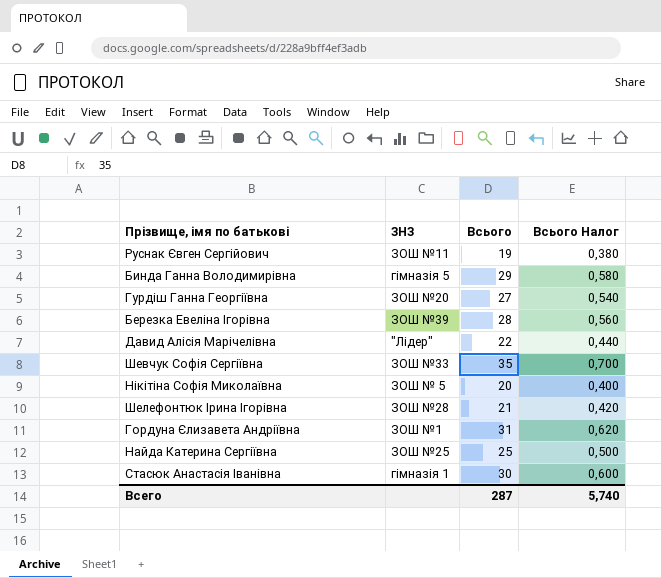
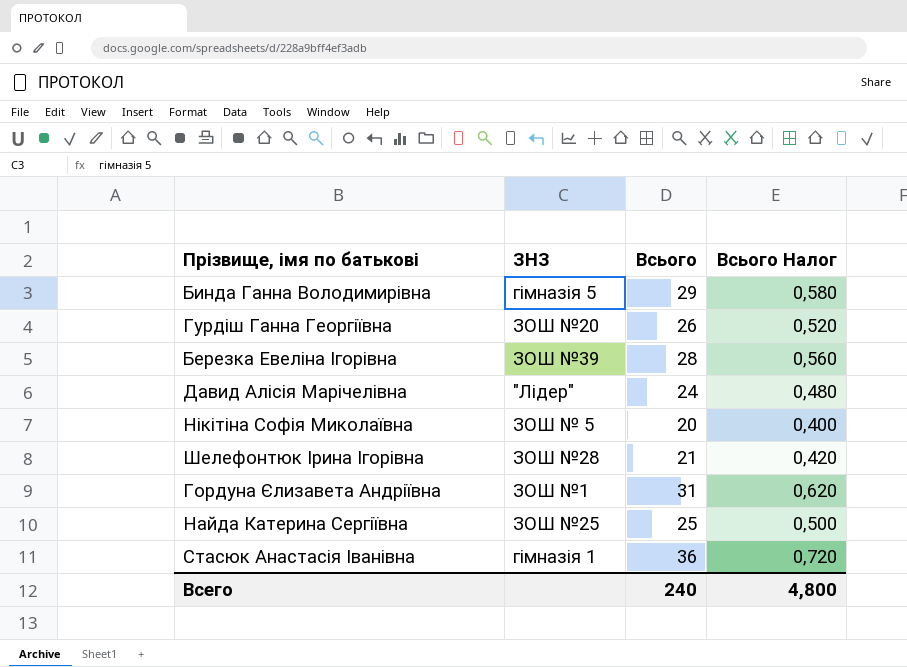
row Руснак Євген Сергійович: ЗОШ №11 | 19 | 0,380 -> none
row Шевчук Софія Сергіївна: ЗОШ №33 | 35 | 0,700 -> none
Гурдіш Ганна Георгіївна | Всього: 27 -> 26
Гурдіш Ганна Георгіївна | Всього Налог: 0,540 -> 0,520
Давид Алісія Марічелівна | Всього: 22 -> 24
Давид Алісія Марічелівна | Всього Налог: 0,440 -> 0,480
Стасюк Анастасія Іванівна | Всього: 30 -> 36
Стасюк Анастасія Іванівна | Всього Налог: 0,600 -> 0,720
Всего | Всього: 287 -> 240
Всего | Всього Налог: 5,740 -> 4,800

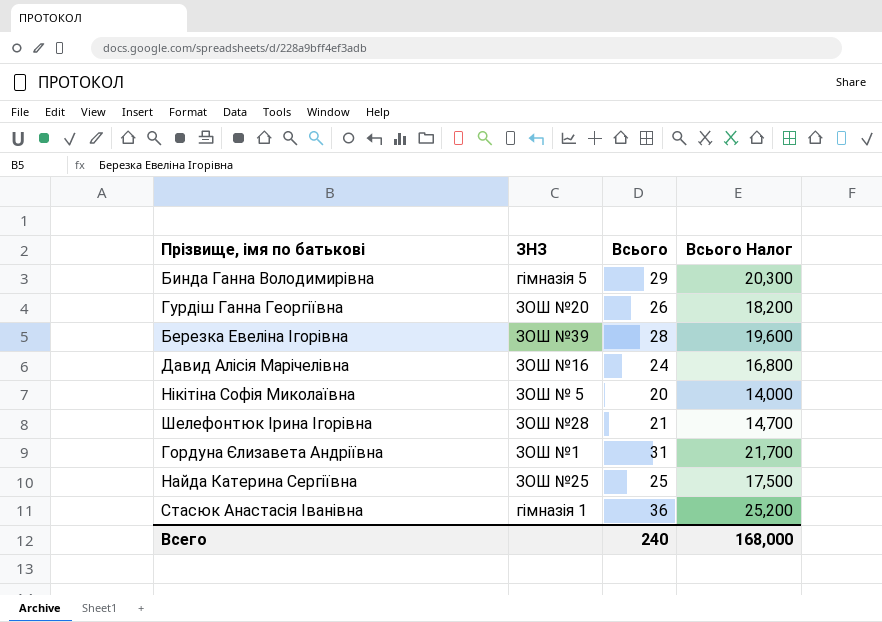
column Всього Налог | formula: [Всього] * 0,02 -> [Всього] * 0,7
Давид Алісія Марічелівна | ЗНЗ: "Лідер" -> ЗОШ №16
Всего | Всього Налог: 4,800 -> 168,000

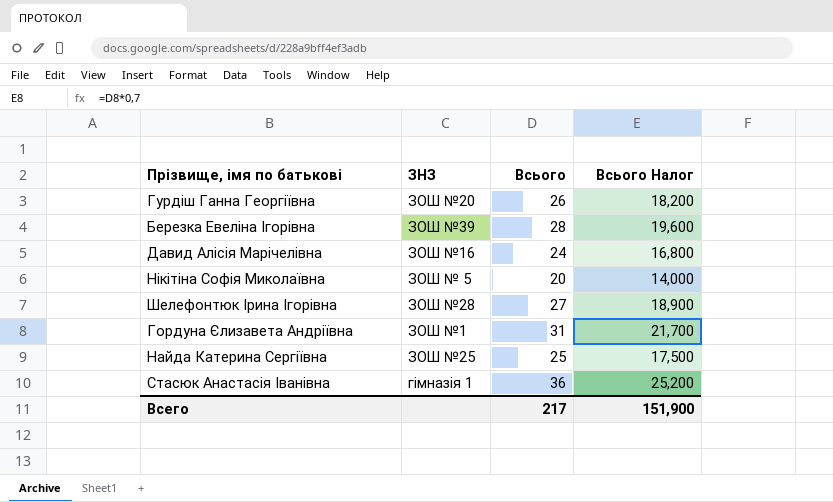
row Бинда Ганна Володимирівна: гімназія 5 | 29 | 20,300 -> none
Шелефонтюк Ірина Ігорівна | Всього: 21 -> 27
Шелефонтюк Ірина Ігорівна | Всього Налог: 14,700 -> 18,900
Всего | Всього: 240 -> 217
Всего | Всього Налог: 168,000 -> 151,900

